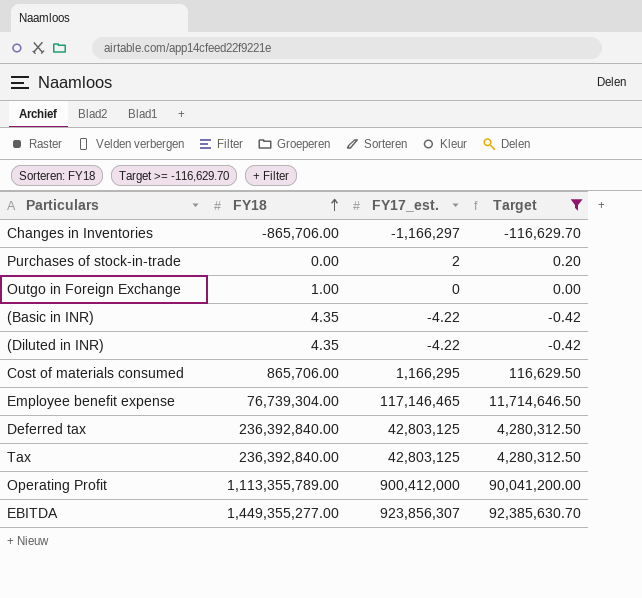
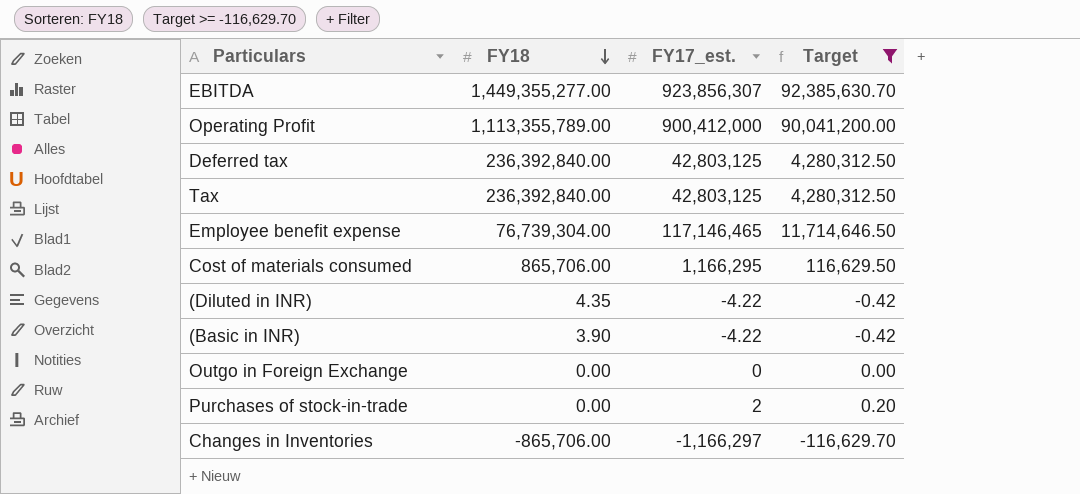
row order: FY18 ascending -> FY18 descending
(Basic in INR) | FY18: 4.35 -> 3.90
Outgo in Foreign Exchange | FY18: 1.00 -> 0.00

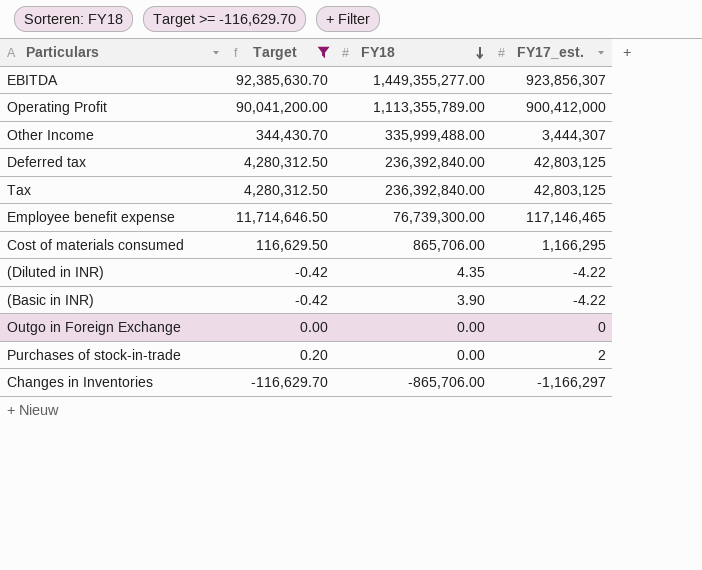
column Target | position: 4 -> 2
row Other Income: none -> 344,430.70 | 335,999,488.00 | 3,444,307
Employee benefit expense | FY18: 76,739,304.00 -> 76,739,300.00

